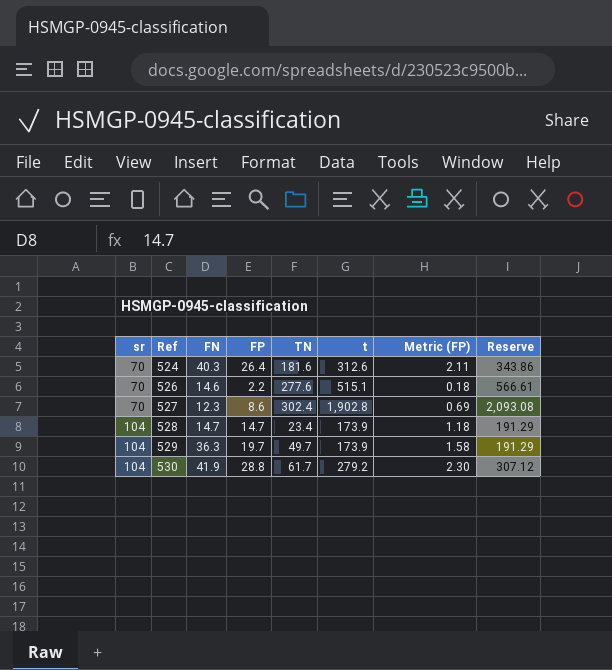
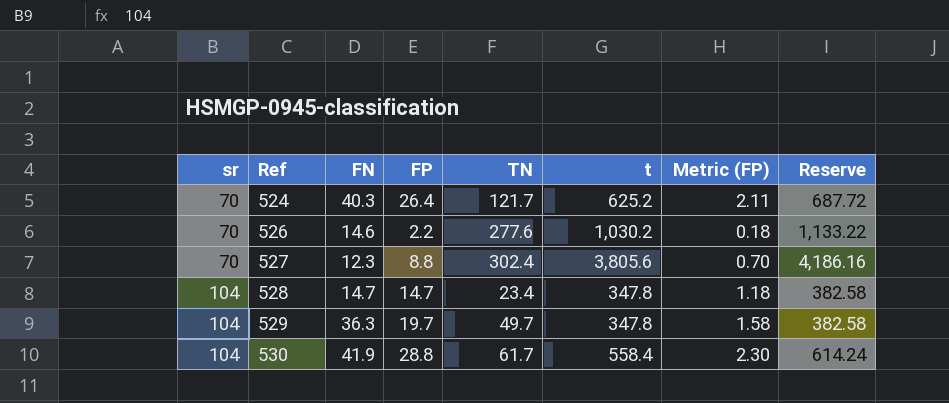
524 | TN: 181.6 -> 121.7
524 | t: 312.6 -> 625.2
524 | Reserve: 343.86 -> 687.72
526 | t: 515.1 -> 1,030.2
526 | Reserve: 566.61 -> 1,133.22
527 | FP: 8.6 -> 8.8
527 | t: 1,902.8 -> 3,805.6
527 | Metric (FP): 0.69 -> 0.70
527 | Reserve: 2,093.08 -> 4,186.16
528 | t: 173.9 -> 347.8
528 | Reserve: 191.29 -> 382.58
529 | t: 173.9 -> 347.8
529 | Reserve: 191.29 -> 382.58
530 | t: 279.2 -> 558.4
530 | Reserve: 307.12 -> 614.24

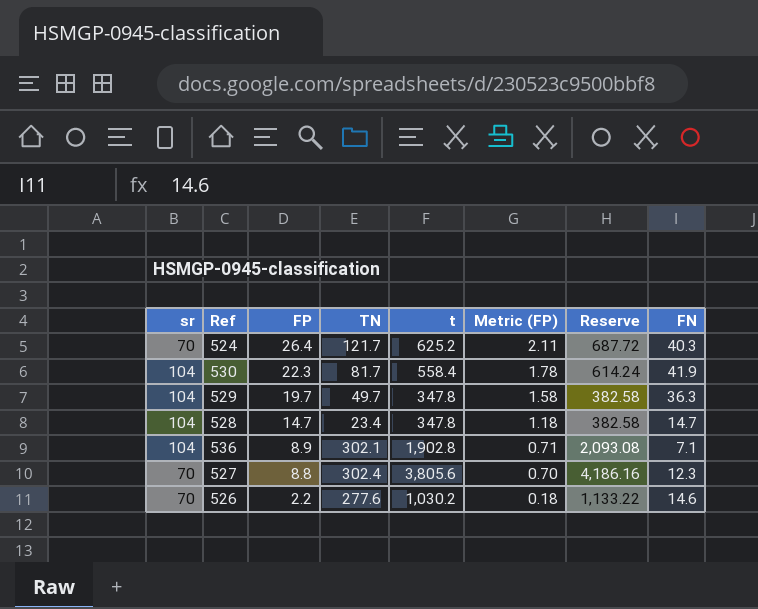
row order: sr ascending -> FP descending
column FN | position: 3 -> 8
530 | FP: 28.8 -> 22.3
530 | TN: 61.7 -> 81.7
530 | Metric (FP): 2.30 -> 1.78
row 536: none -> 104 | 8.9 | 302.1 | 1,902.8 | 0.71 | 2,093.08 | 7.1

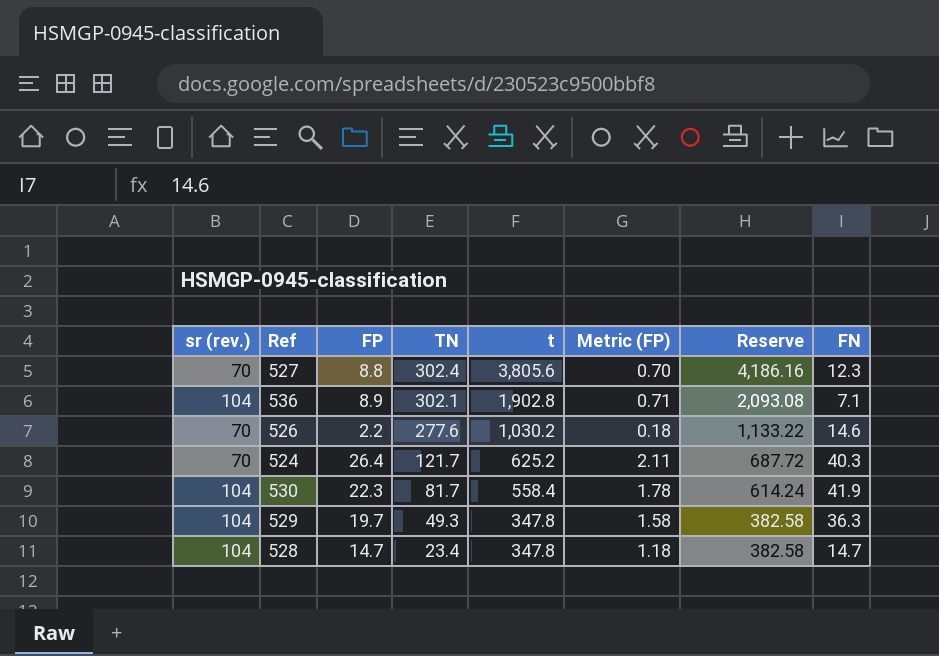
row order: FP descending -> TN descending
column name: sr -> sr (rev.)
529 | TN: 49.7 -> 49.3

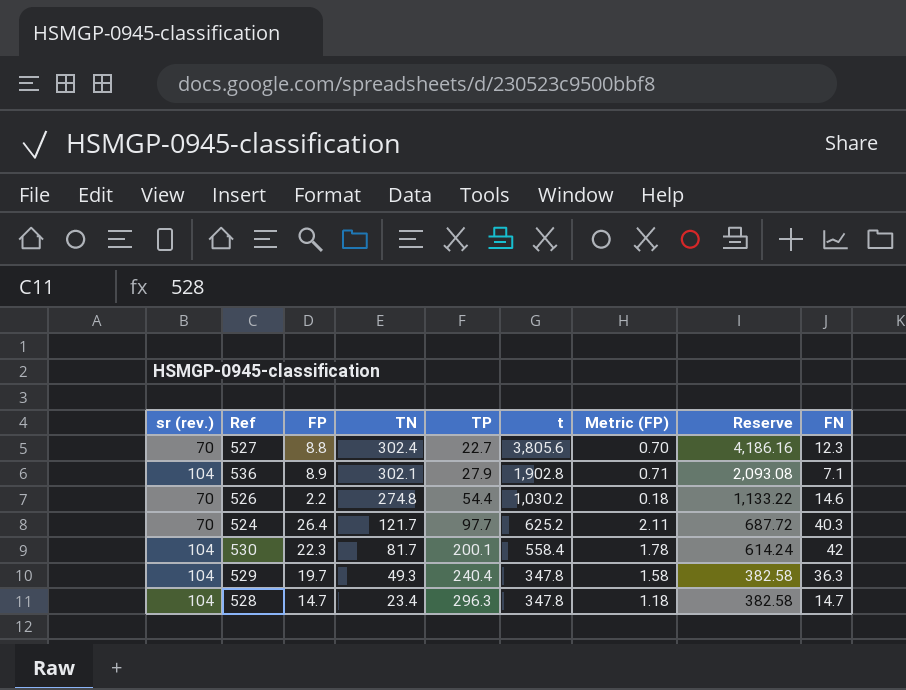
column TP | position: none -> 5
526 | TN: 277.6 -> 274.8
530 | FN: 41.9 -> 42

